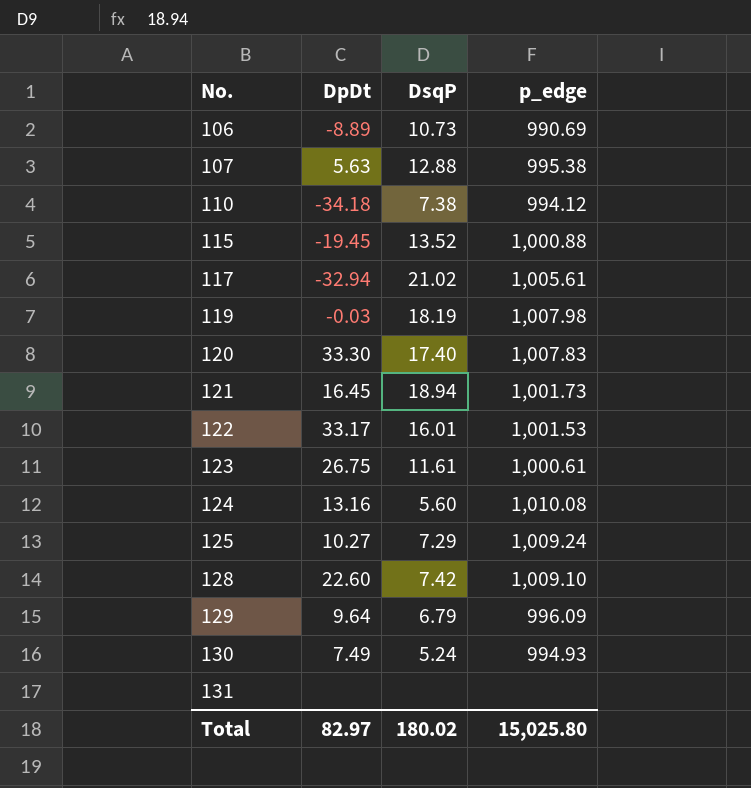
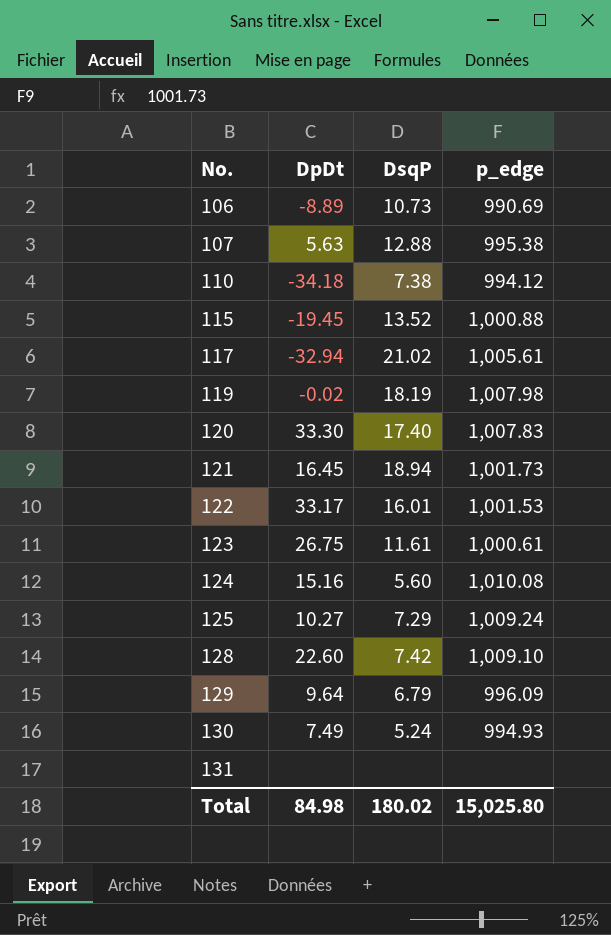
119 | DpDt: -0.03 -> -0.02
124 | DpDt: 13.16 -> 15.16
Total | DpDt: 82.97 -> 84.98

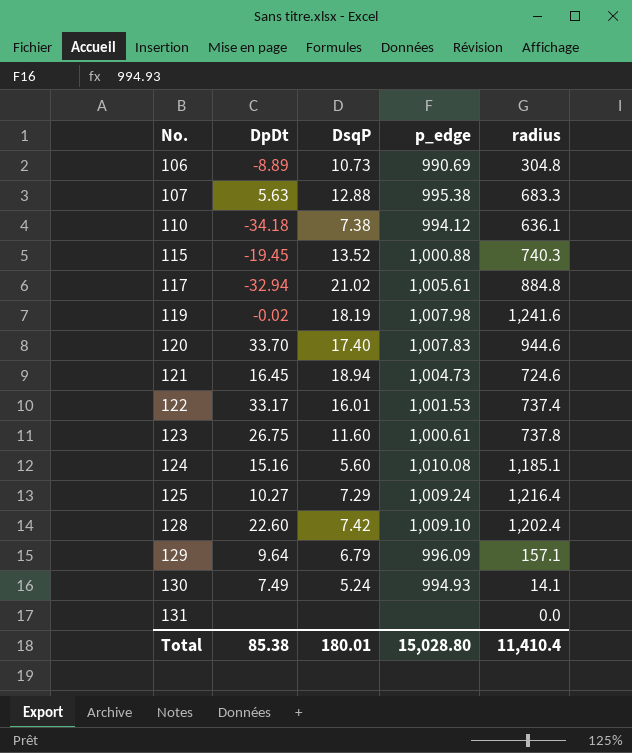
column radius | position: none -> 5
120 | DpDt: 33.30 -> 33.70
121 | p_edge: 1,001.73 -> 1,004.73
123 | DsqP: 11.61 -> 11.60
Total | DpDt: 84.98 -> 85.38
Total | DsqP: 180.02 -> 180.01
Total | p_edge: 15,025.80 -> 15,028.80

